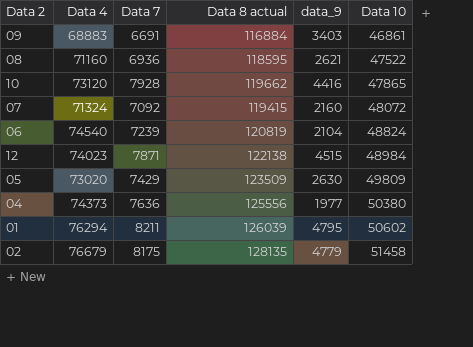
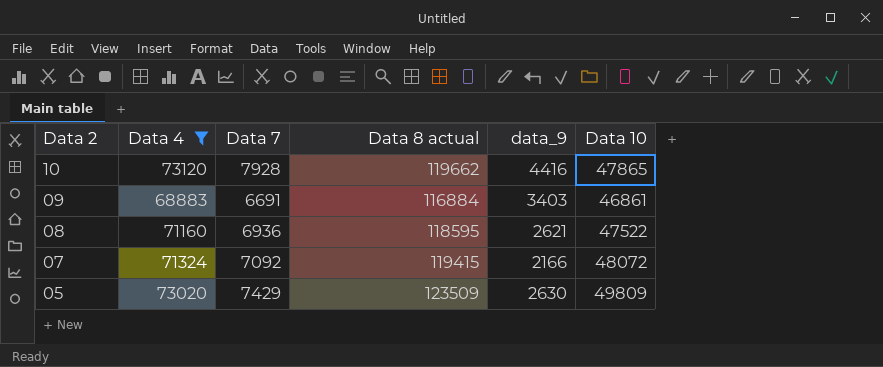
filter: none -> Data 4 <= 73120
row order: Data 10 ascending -> Data 2 descending
07 | data_9: 2160 -> 2166

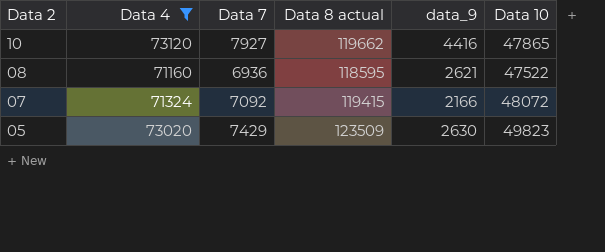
row 09: 68883 | 6691 | 116884 | 3403 | 46861 -> none
10 | Data 7: 7928 -> 7927
05 | Data 10: 49809 -> 49823

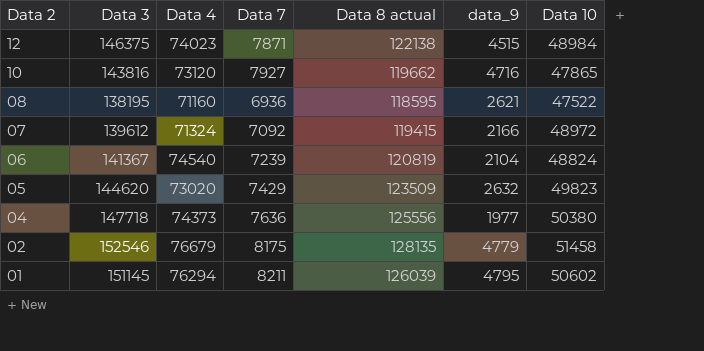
filter: Data 4 <= 73120 -> none
column Data 3 | position: none -> 2
10 | data_9: 4416 -> 4716
07 | Data 10: 48072 -> 48972
05 | data_9: 2630 -> 2632

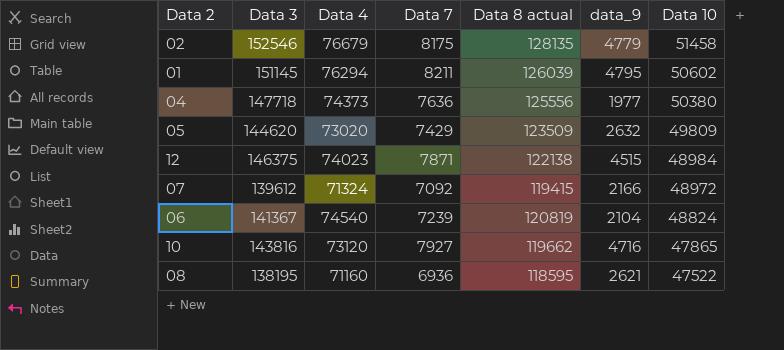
row order: Data 2 descending -> Data 10 descending
05 | Data 10: 49823 -> 49809

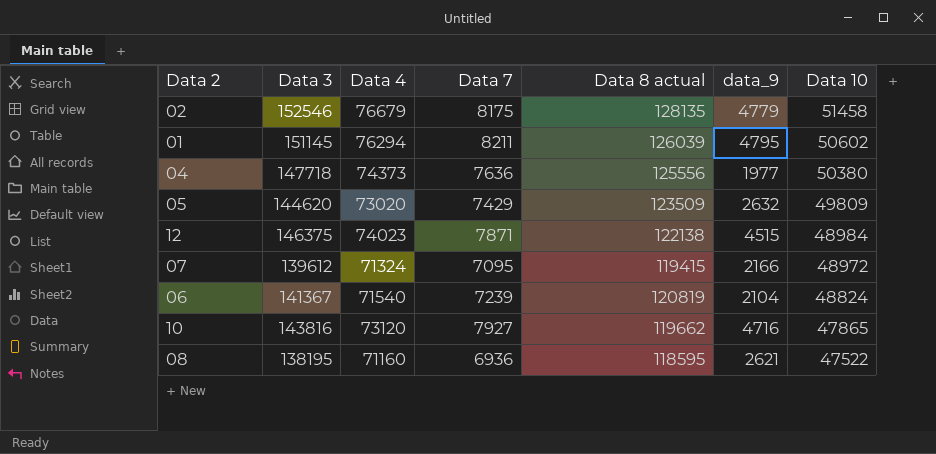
07 | Data 7: 7092 -> 7095
06 | Data 4: 74540 -> 71540

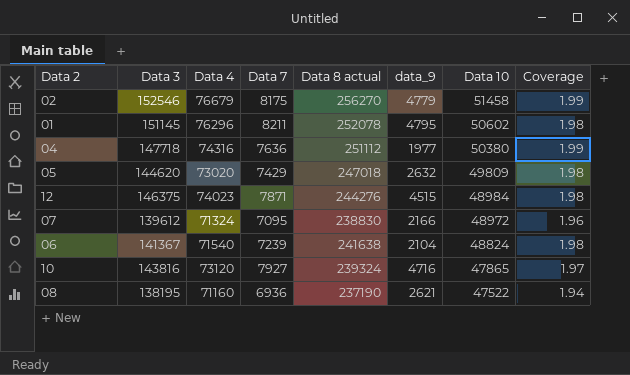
column Coverage | formula: none -> [Data 3] / [Data 4]
02 | Data 8 actual: 128135 -> 256270
01 | Data 4: 76294 -> 76296
01 | Data 8 actual: 126039 -> 252078
04 | Data 4: 74373 -> 74316
04 | Data 8 actual: 125556 -> 251112
05 | Data 8 actual: 123509 -> 247018
12 | Data 8 actual: 122138 -> 244276
07 | Data 8 actual: 119415 -> 238830
06 | Data 8 actual: 120819 -> 241638
10 | Data 8 actual: 119662 -> 239324
08 | Data 8 actual: 118595 -> 237190

